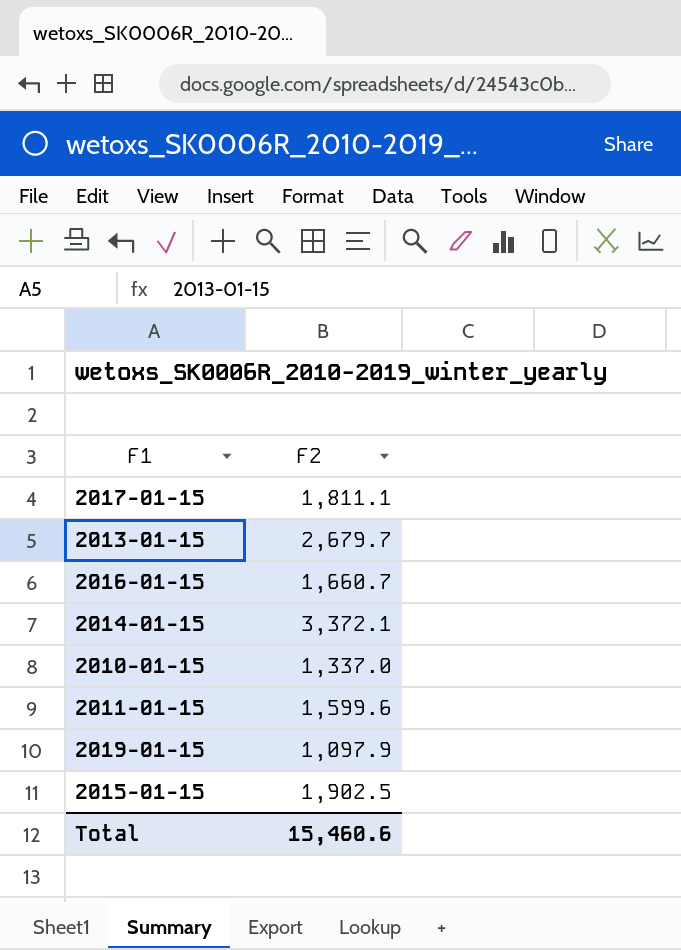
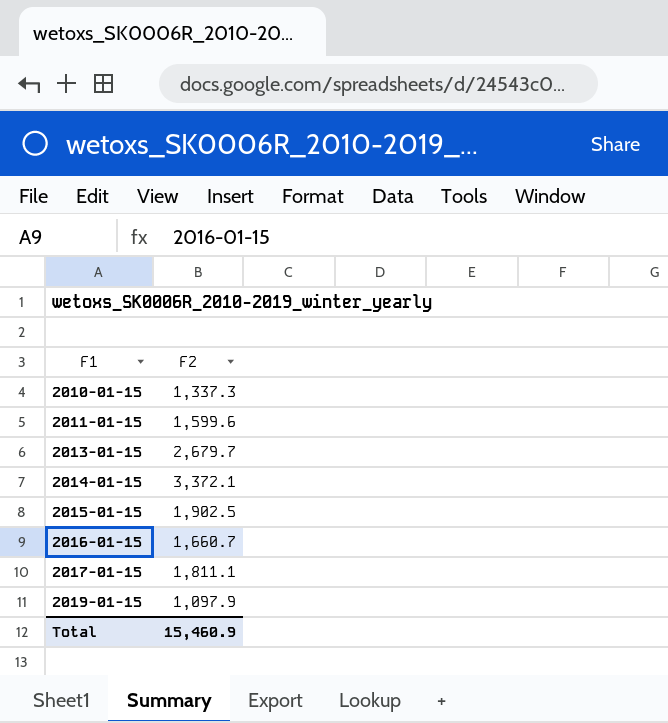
row order: none -> F1 ascending
2010-01-15 | F2: 1,337.0 -> 1,337.3
Total | F2: 15,460.6 -> 15,460.9

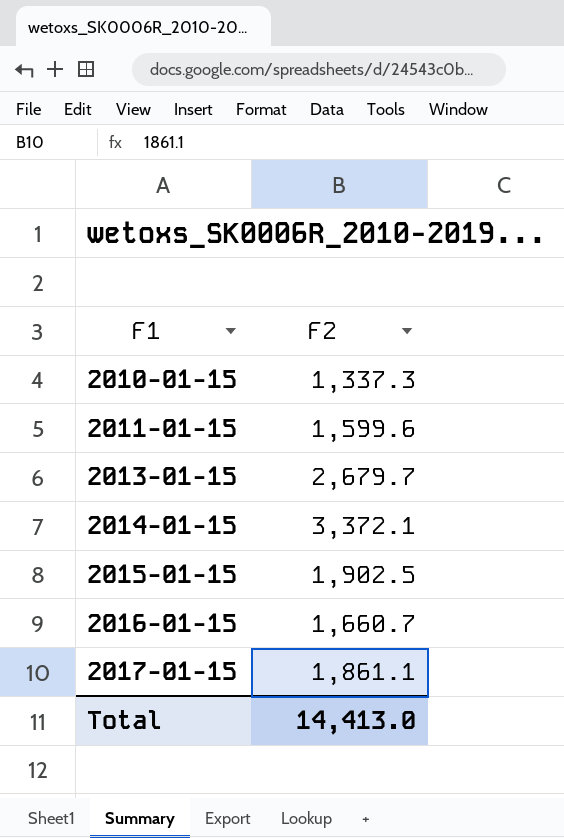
row 2019-01-15: 1,097.9 -> none
2017-01-15 | F2: 1,811.1 -> 1,861.1
Total | F2: 15,460.9 -> 14,413.0

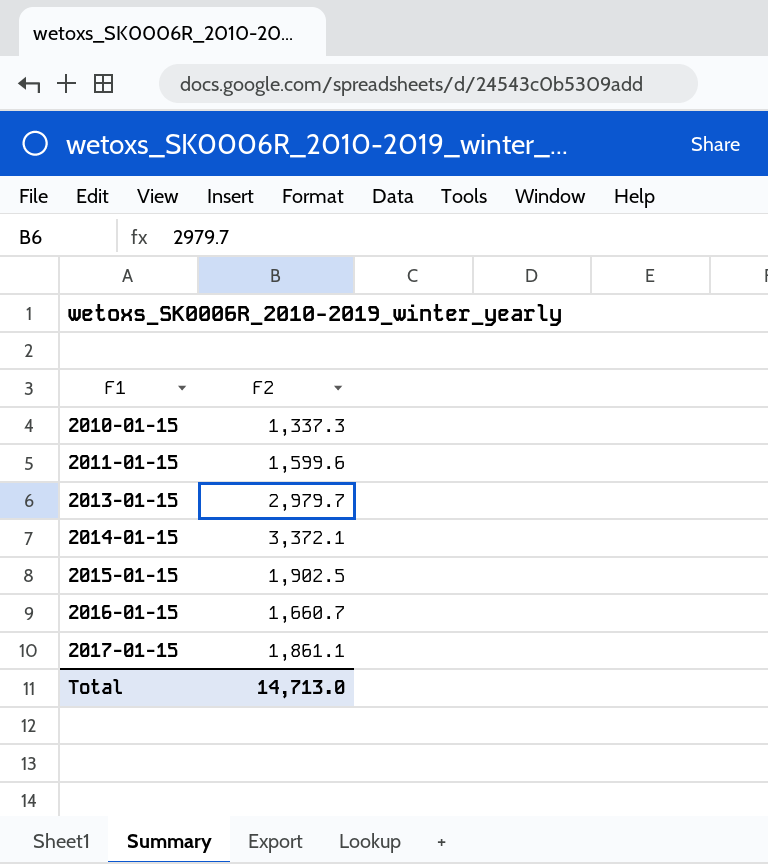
2013-01-15 | F2: 2,679.7 -> 2,979.7
Total | F2: 14,413.0 -> 14,713.0

